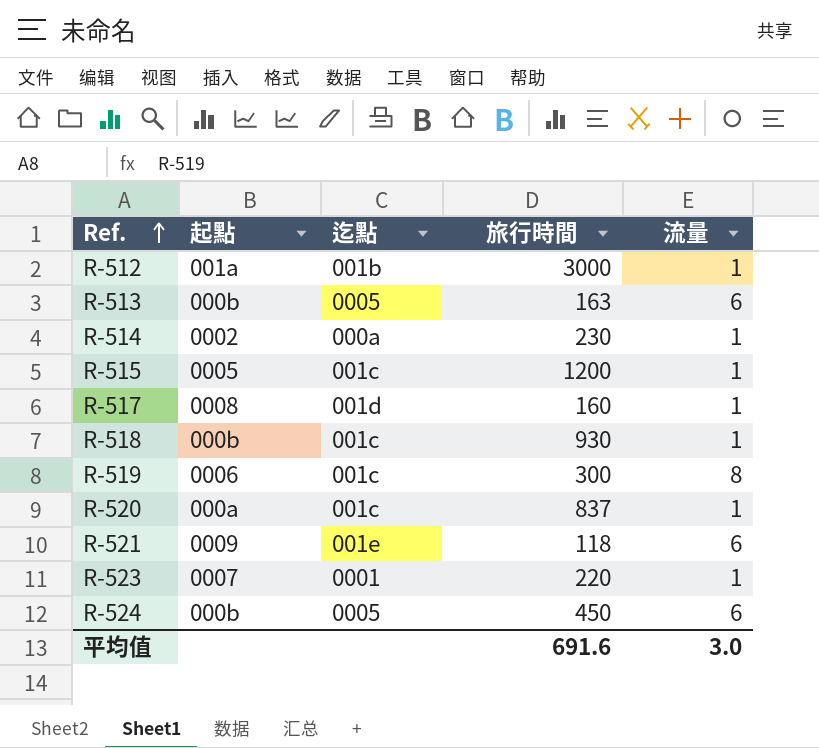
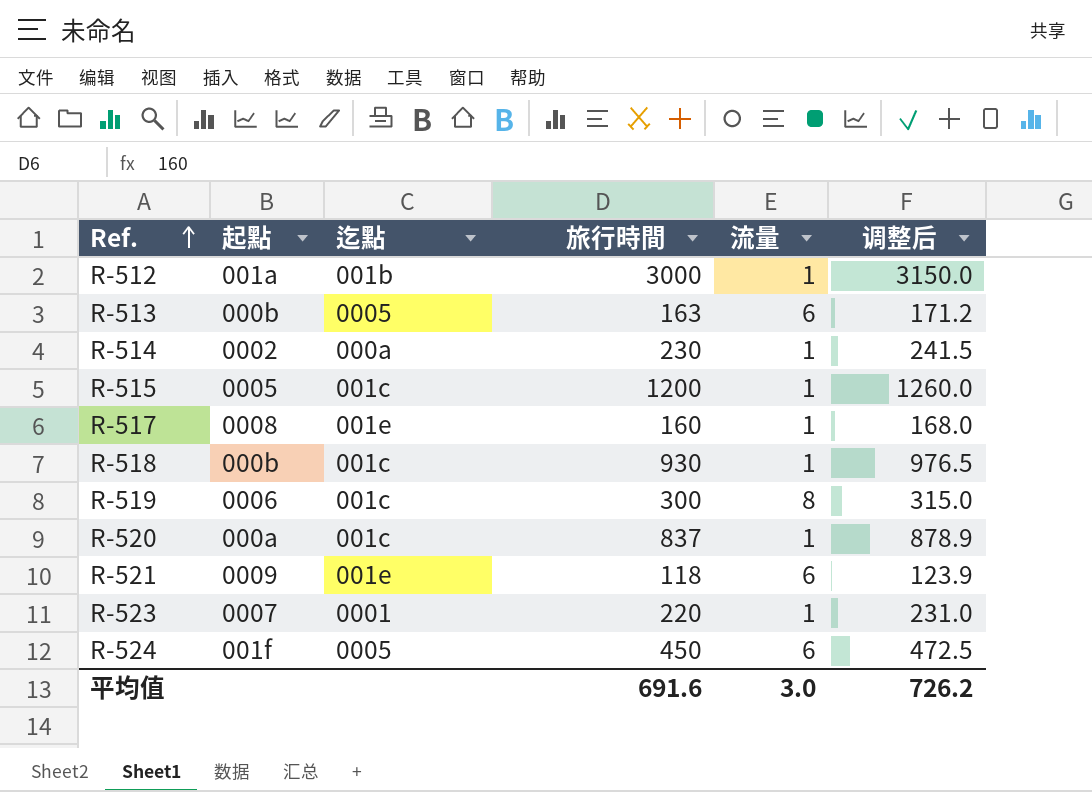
column 调整后 | formula: none -> [旅行時間] * 1.05
R-517 | 迄點: 001d -> 001e
R-524 | 起點: 000b -> 001f

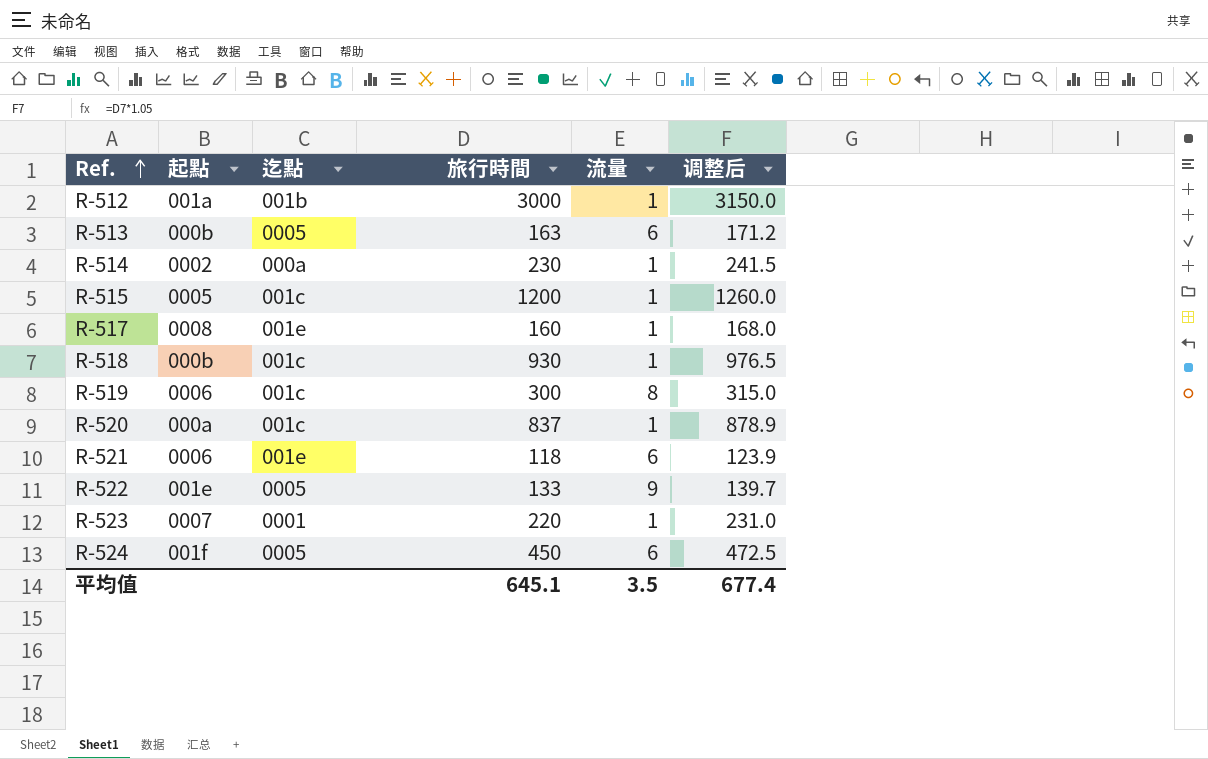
R-521 | 起點: 0009 -> 0006
row R-522: none -> 001e | 0005 | 133 | 9 | 139.7
平均值 | 旅行時間: 691.6 -> 645.1
平均值 | 流量: 3.0 -> 3.5
平均值 | 调整后: 726.2 -> 677.4

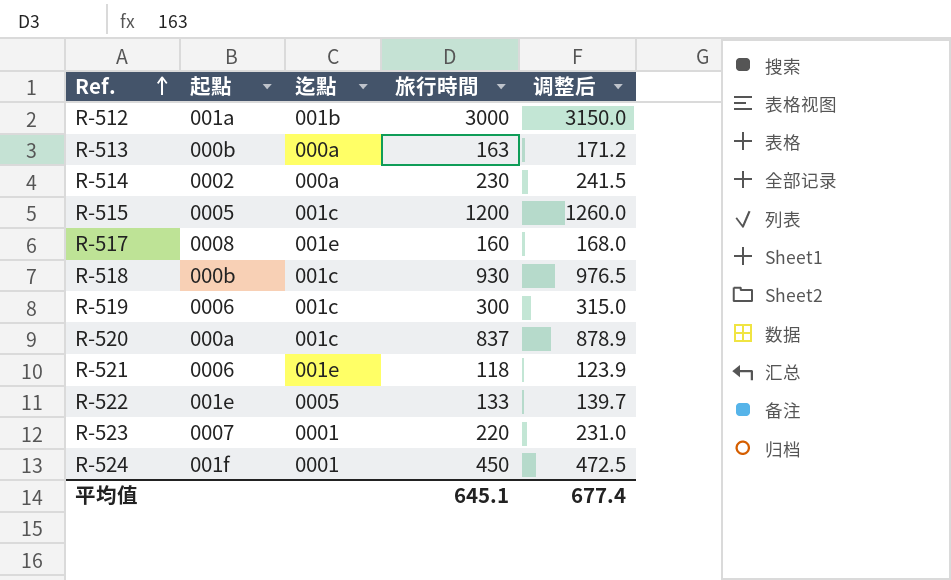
column 流量 | position: 5 -> none
R-513 | 迄點: 0005 -> 000a
R-524 | 迄點: 0005 -> 0001

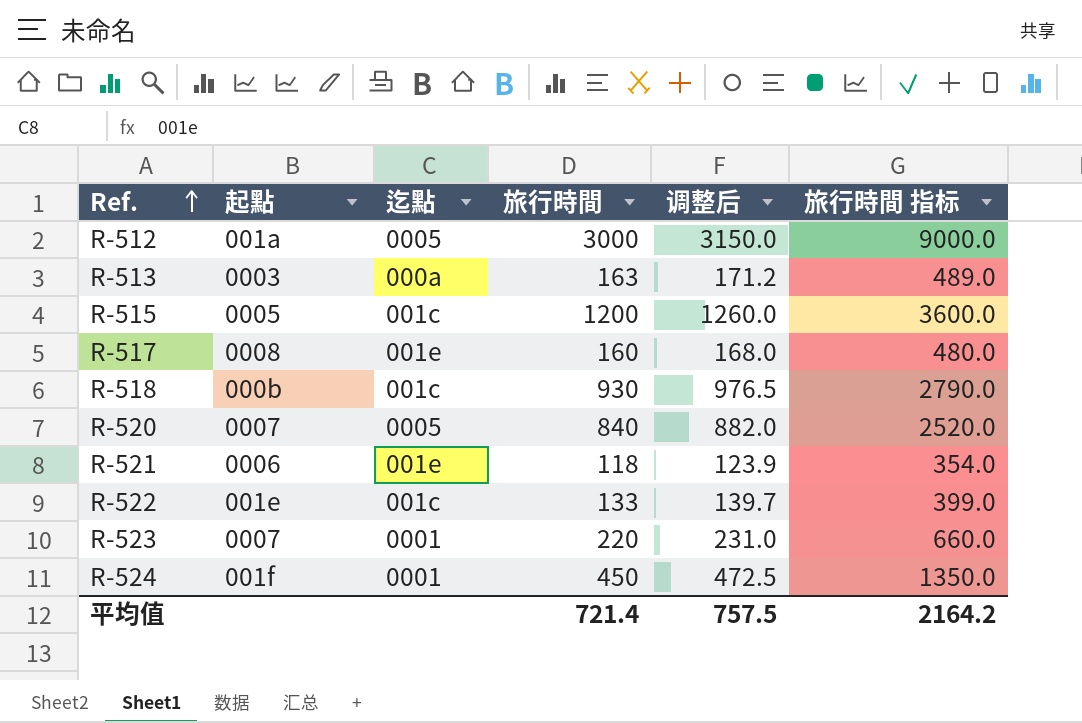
column 旅行時間 指标 | formula: none -> [旅行時間] * 3
row R-514: 0002 | 000a | 230 | 241.5 -> none
row R-519: 0006 | 001c | 300 | 315.0 -> none
R-512 | 迄點: 001b -> 0005
R-513 | 起點: 000b -> 0003
R-520 | 起點: 000a -> 0007
R-520 | 迄點: 001c -> 0005
R-520 | 旅行時間: 837 -> 840
R-520 | 调整后: 878.9 -> 882.0
R-522 | 迄點: 0005 -> 001c
平均值 | 旅行時間: 645.1 -> 721.4
平均值 | 调整后: 677.4 -> 757.5

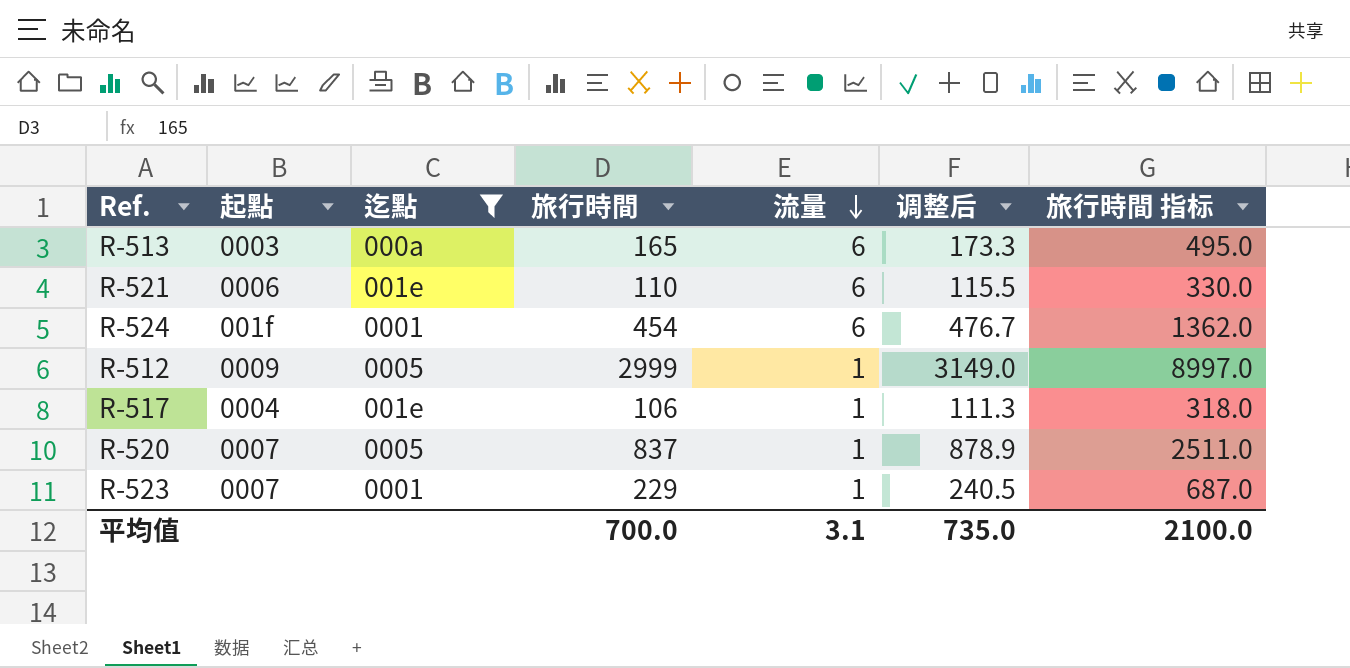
filter: none -> 迄點 != 001c
row order: Ref. ascending -> 流量 descending
column 流量 | position: none -> 5
R-513 | 旅行時間: 163 -> 165
R-513 | 调整后: 171.2 -> 173.3
R-513 | 旅行時間 指标: 489.0 -> 495.0
R-521 | 旅行時間: 118 -> 110
R-521 | 调整后: 123.9 -> 115.5
R-521 | 旅行時間 指标: 354.0 -> 330.0
R-524 | 旅行時間: 450 -> 454
R-524 | 调整后: 472.5 -> 476.7
R-524 | 旅行時間 指标: 1350.0 -> 1362.0
R-512 | 起點: 001a -> 0009
R-512 | 旅行時間: 3000 -> 2999
R-512 | 调整后: 3150.0 -> 3149.0
R-512 | 旅行時間 指标: 9000.0 -> 8997.0
R-517 | 起點: 0008 -> 0004
R-517 | 旅行時間: 160 -> 106
R-517 | 调整后: 168.0 -> 111.3
R-517 | 旅行時間 指标: 480.0 -> 318.0
R-520 | 旅行時間: 840 -> 837
R-520 | 调整后: 882.0 -> 878.9
R-520 | 旅行時間 指标: 2520.0 -> 2511.0
R-523 | 旅行時間: 220 -> 229
R-523 | 调整后: 231.0 -> 240.5
R-523 | 旅行時間 指标: 660.0 -> 687.0
平均值 | 旅行時間: 721.4 -> 700.0
平均值 | 调整后: 757.5 -> 735.0
平均值 | 旅行時間 指标: 2164.2 -> 2100.0

